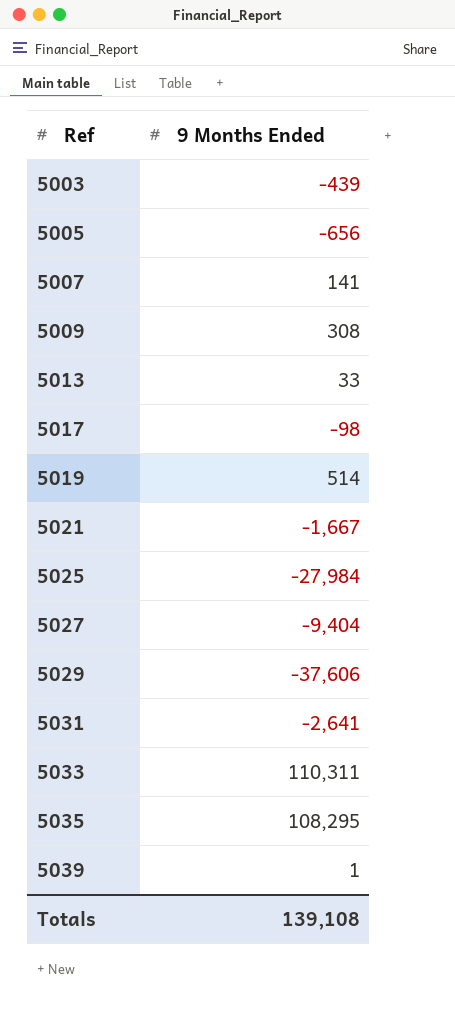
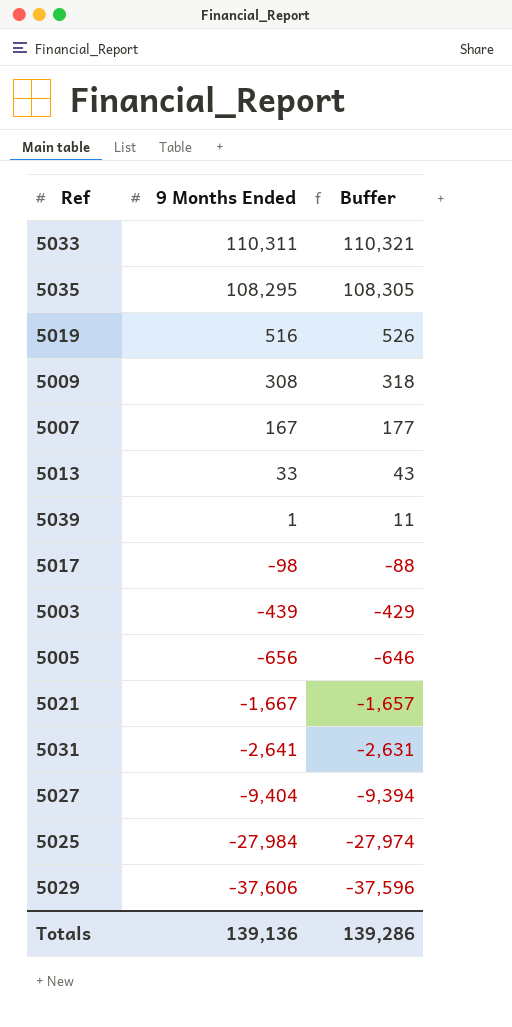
row order: Ref ascending -> 9 Months Ended descending
column Buffer | formula: none -> [9 Months Ended] + 10
5019 | 9 Months Ended: 514 -> 516
5007 | 9 Months Ended: 141 -> 167
Totals | 9 Months Ended: 139,108 -> 139,136

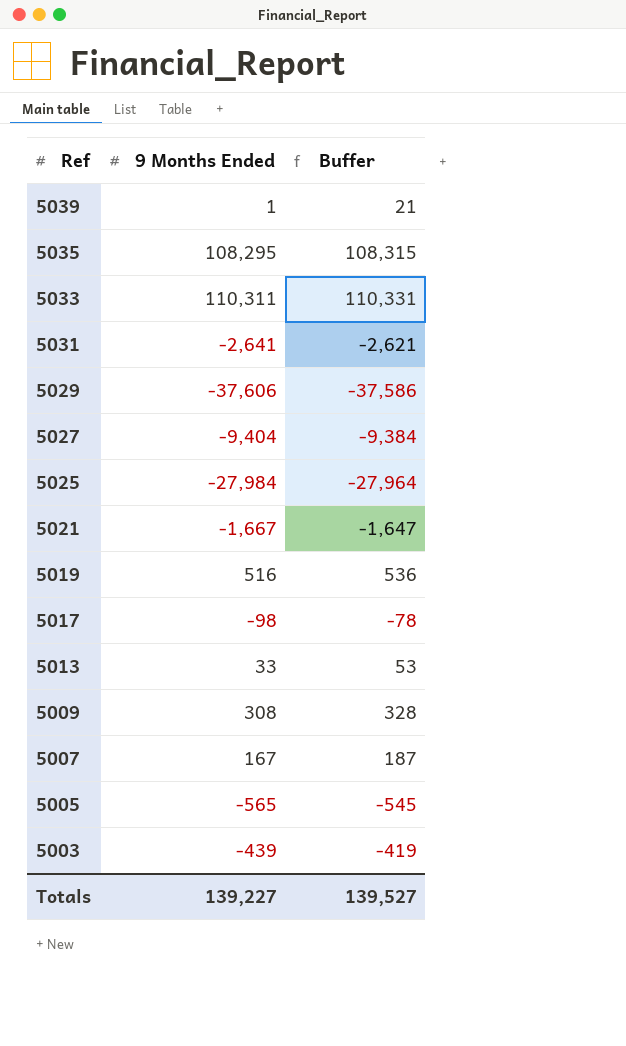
row order: 9 Months Ended descending -> Ref descending
column Buffer | formula: [9 Months Ended] + 10 -> [9 Months Ended] + 20
5005 | 9 Months Ended: -656 -> -565
Totals | 9 Months Ended: 139,136 -> 139,227
Totals | Buffer: 139,286 -> 139,527

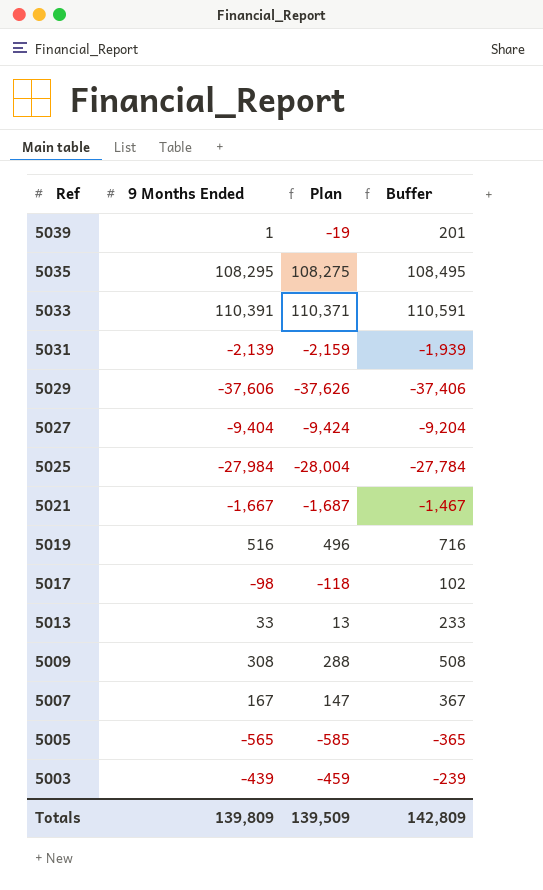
column Plan | formula: none -> [9 Months Ended] - 20
column Buffer | formula: [9 Months Ended] + 20 -> [9 Months Ended] + 200
5033 | 9 Months Ended: 110,311 -> 110,391
5031 | 9 Months Ended: -2,641 -> -2,139
Totals | 9 Months Ended: 139,227 -> 139,809
Totals | Buffer: 139,527 -> 142,809

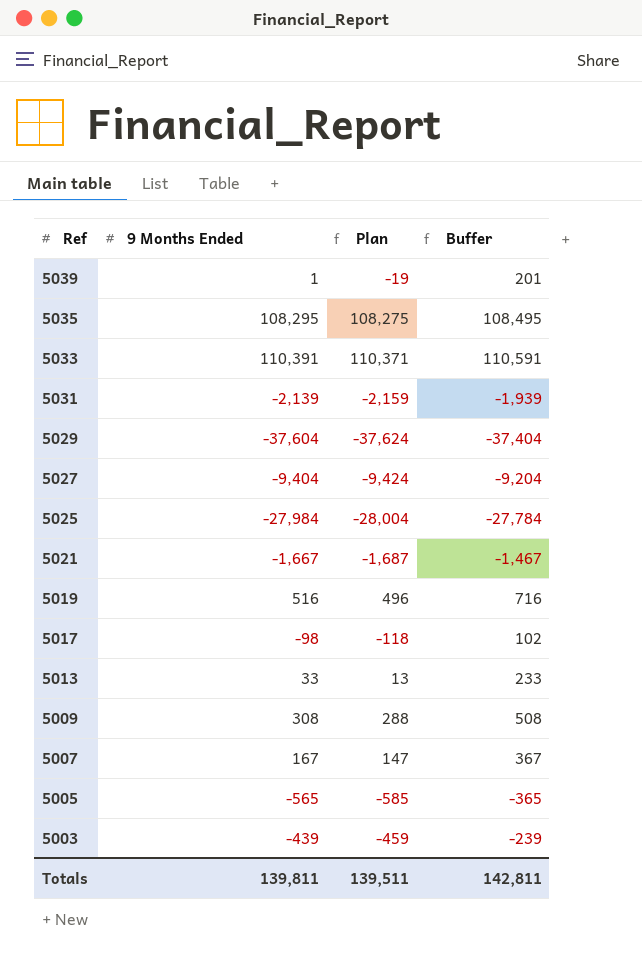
5029 | 9 Months Ended: -37,606 -> -37,604
5029 | Plan: -37,626 -> -37,624
5029 | Buffer: -37,406 -> -37,404
Totals | 9 Months Ended: 139,809 -> 139,811
Totals | Plan: 139,509 -> 139,511
Totals | Buffer: 142,809 -> 142,811

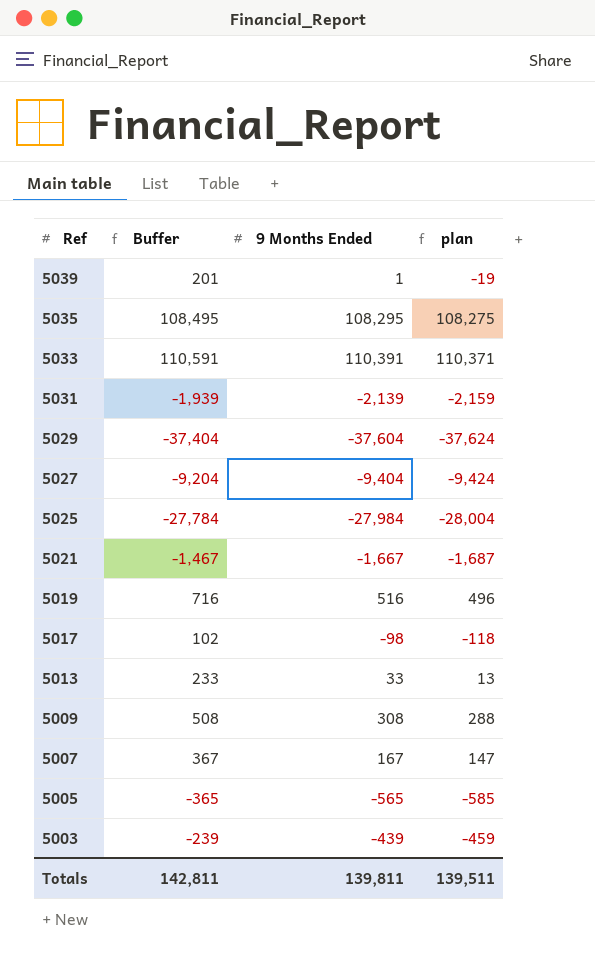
column Buffer | position: 4 -> 2
column name: Plan -> plan

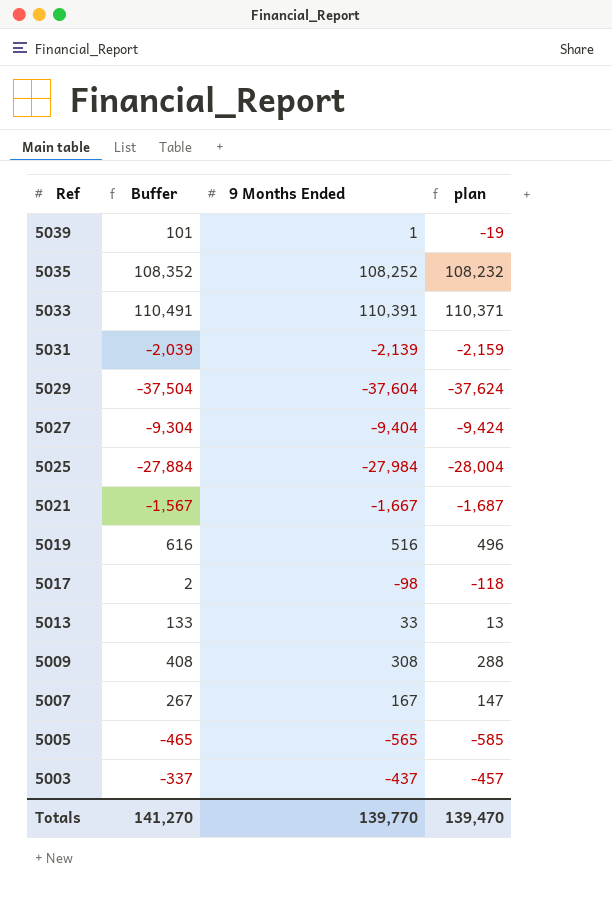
column Buffer | formula: [9 Months Ended] + 200 -> [9 Months Ended] + 100
5035 | 9 Months Ended: 108,295 -> 108,252
5035 | plan: 108,275 -> 108,232
5003 | 9 Months Ended: -439 -> -437
5003 | plan: -459 -> -457
Totals | Buffer: 142,811 -> 141,270
Totals | 9 Months Ended: 139,811 -> 139,770
Totals | plan: 139,511 -> 139,470

